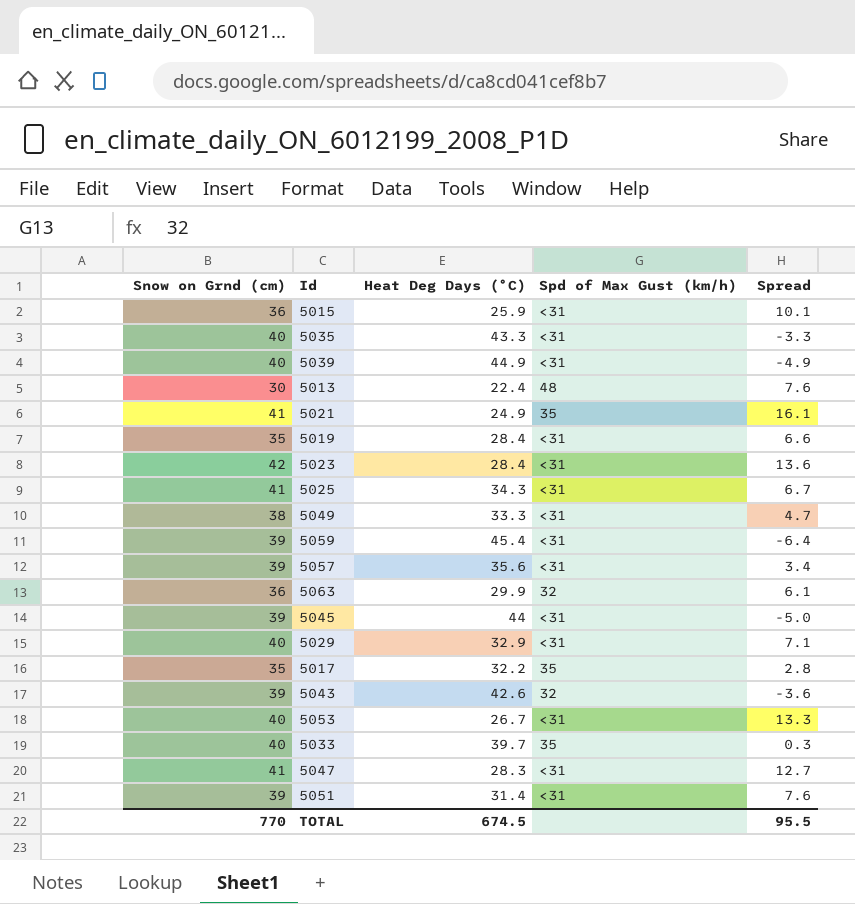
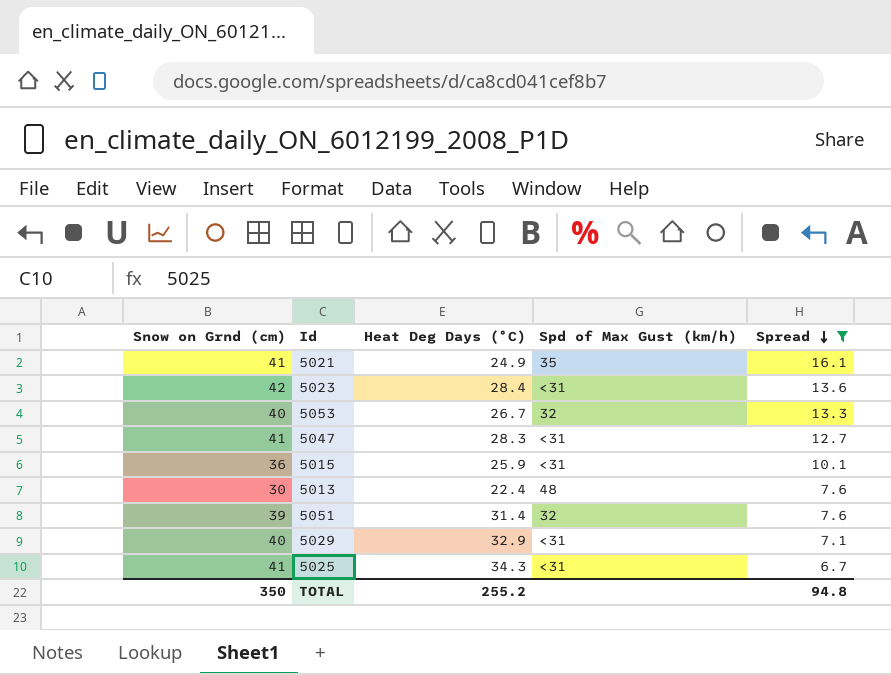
filter: none -> Spread >= 6.7
row order: none -> Spread descending
5053 | Spd of Max Gust (km/h): <31 -> 32
5051 | Spd of Max Gust (km/h): <31 -> 32
TOTAL | Snow on Grnd (cm): 770 -> 350
TOTAL | Heat Deg Days (°C): 674.5 -> 255.2
TOTAL | Spread: 95.5 -> 94.8

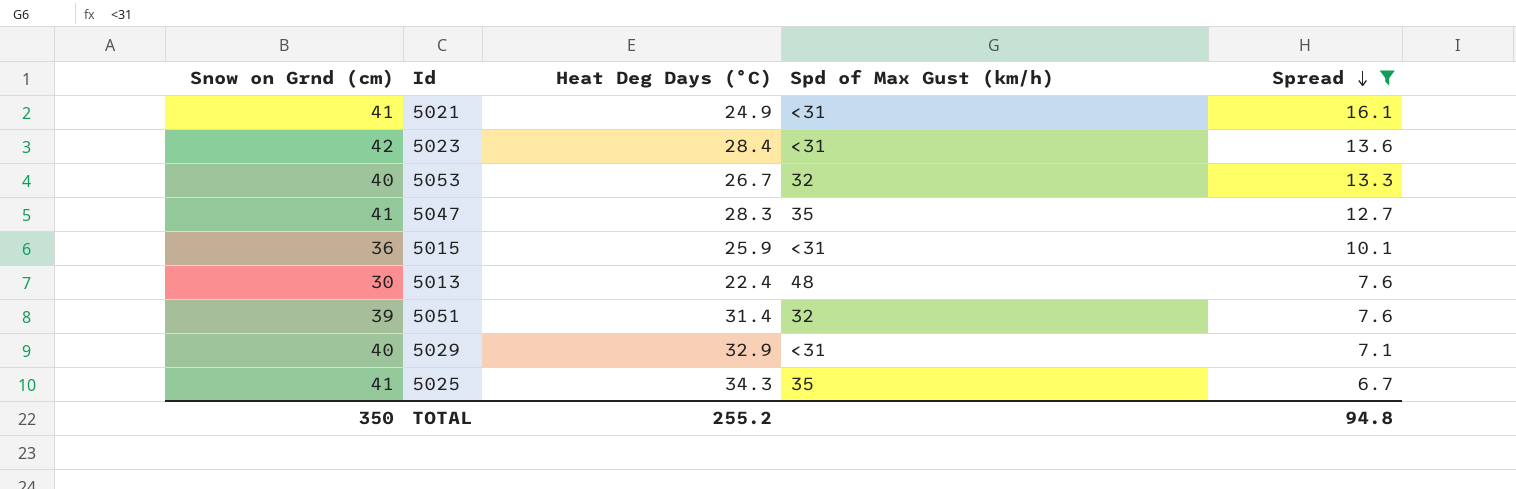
5021 | Spd of Max Gust (km/h): 35 -> <31
5047 | Spd of Max Gust (km/h): <31 -> 35
5025 | Spd of Max Gust (km/h): <31 -> 35

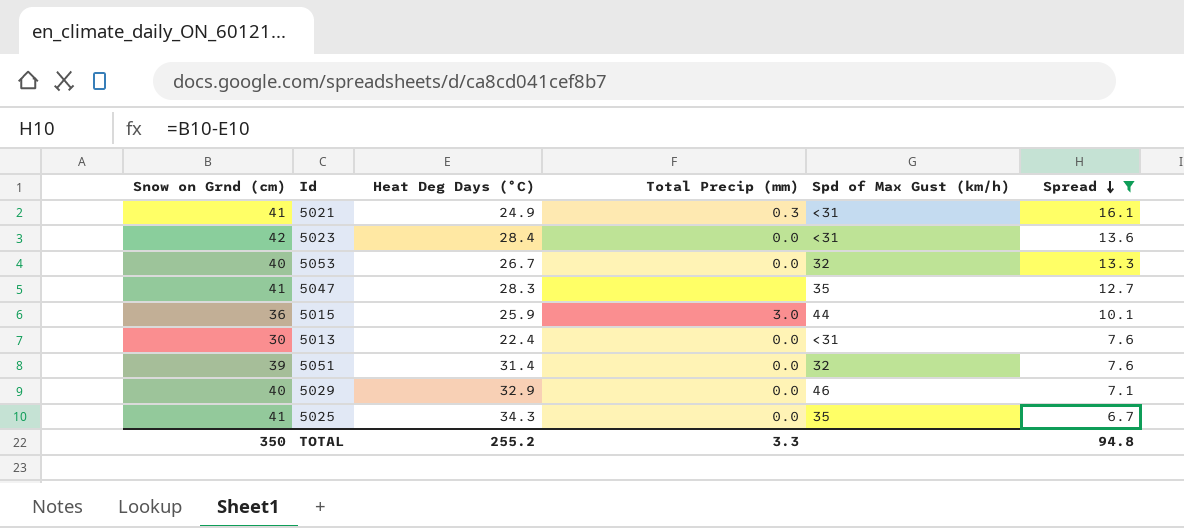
column Total Precip (mm) | position: none -> 4
5015 | Spd of Max Gust (km/h): <31 -> 44
5013 | Spd of Max Gust (km/h): 48 -> <31
5029 | Spd of Max Gust (km/h): <31 -> 46

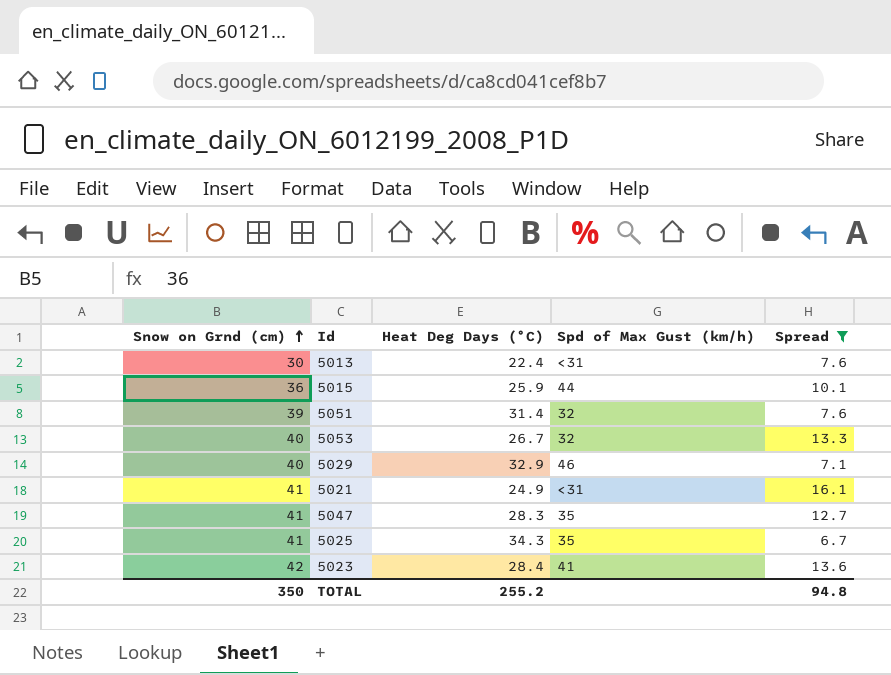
row order: Spread descending -> Snow on Grnd (cm) ascending
column Total Precip (mm) | position: 4 -> none
5023 | Spd of Max Gust (km/h): <31 -> 41

